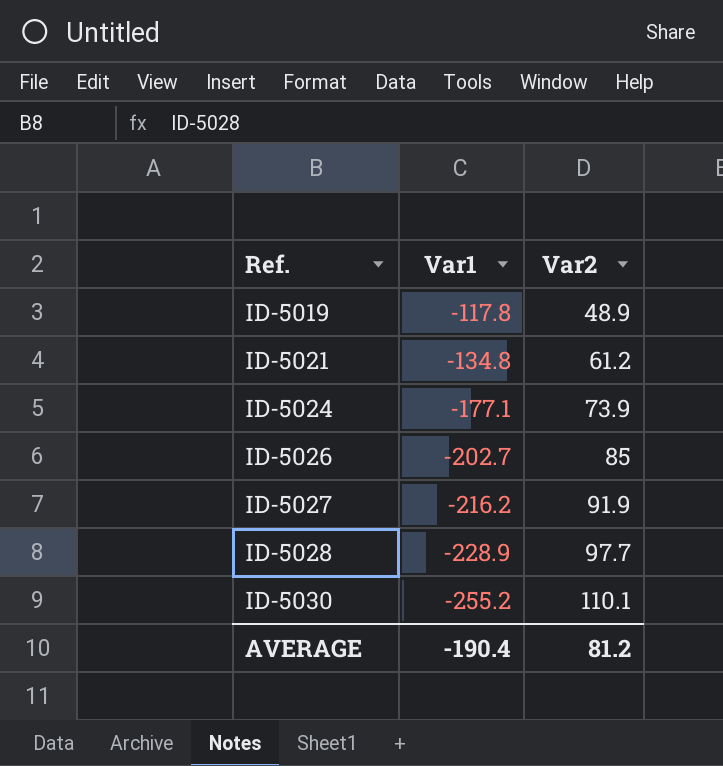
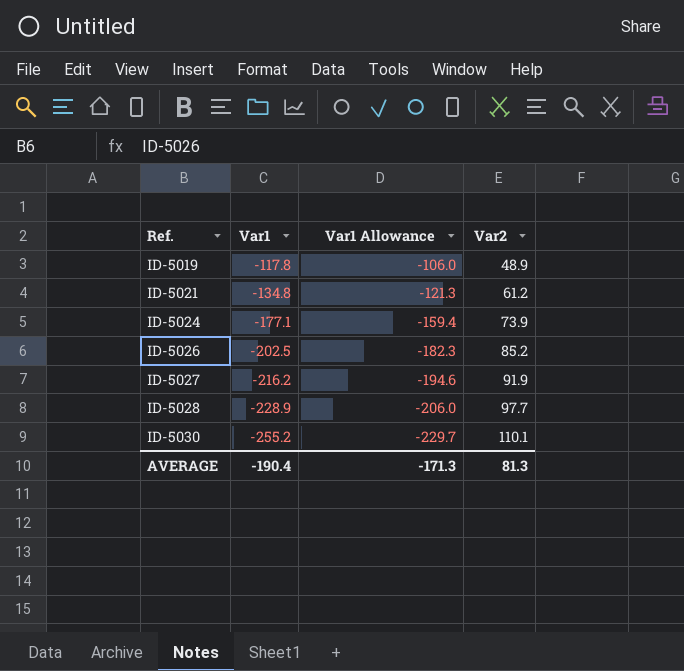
column Var1 Allowance | formula: none -> [Var1] * 0.9
ID-5026 | Var1: -202.7 -> -202.5
ID-5026 | Var2: 85 -> 85.2
AVERAGE | Var2: 81.2 -> 81.3

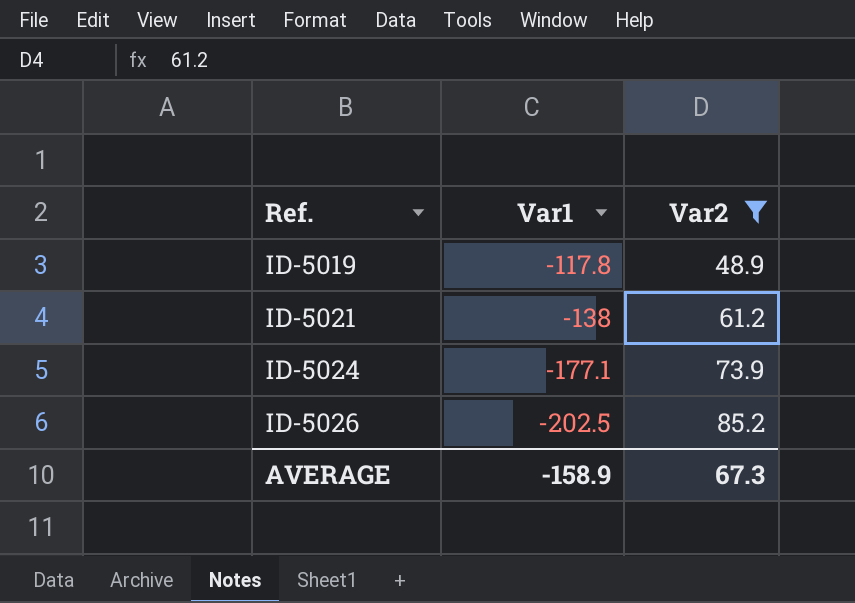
filter: none -> Var2 <= 85.2
column Var1 Allowance | formula: [Var1] * 0.9 -> none
ID-5021 | Var1: -134.8 -> -138
AVERAGE | Var1: -190.4 -> -158.9
AVERAGE | Var2: 81.3 -> 67.3

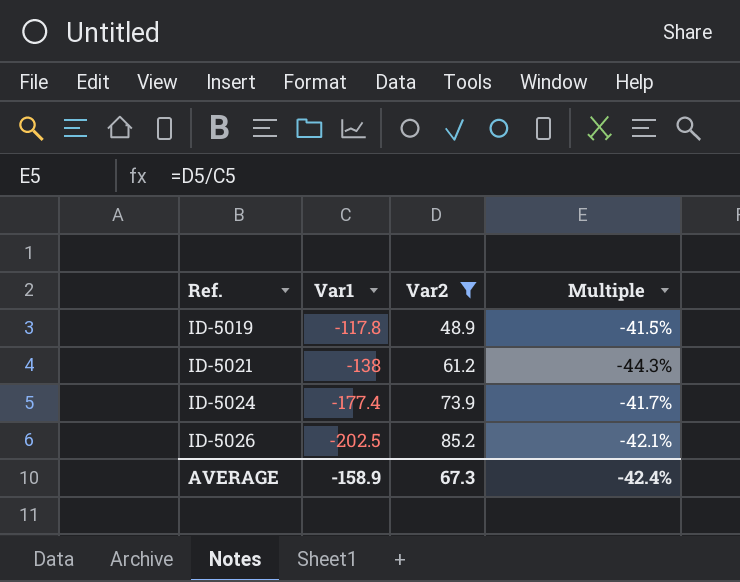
column Multiple | formula: none -> [Var2] / [Var1]
ID-5024 | Var1: -177.1 -> -177.4

